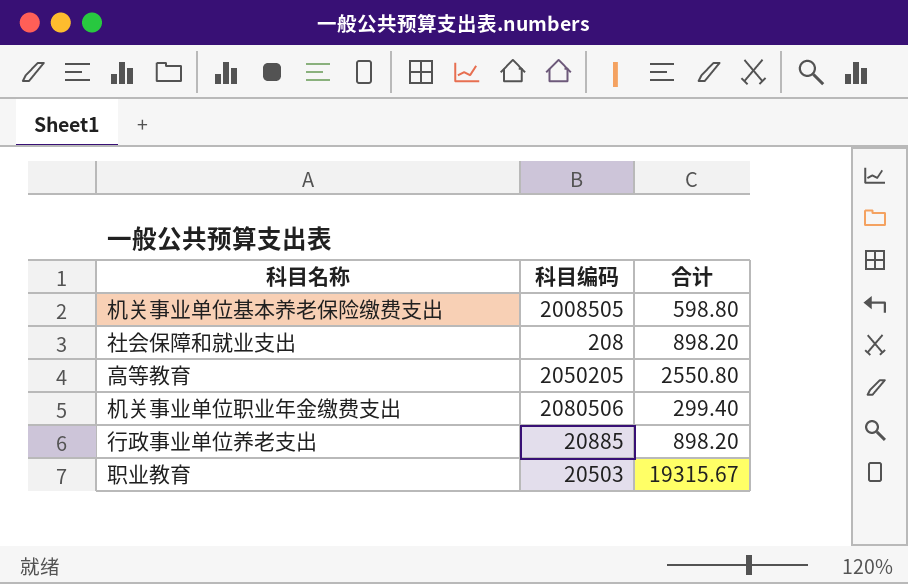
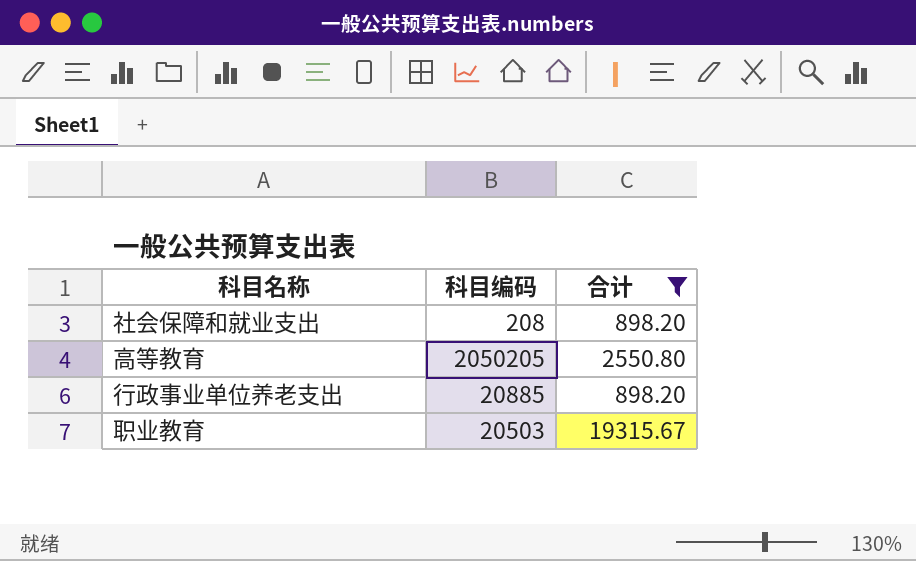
filter: none -> 合计 >= 898.20

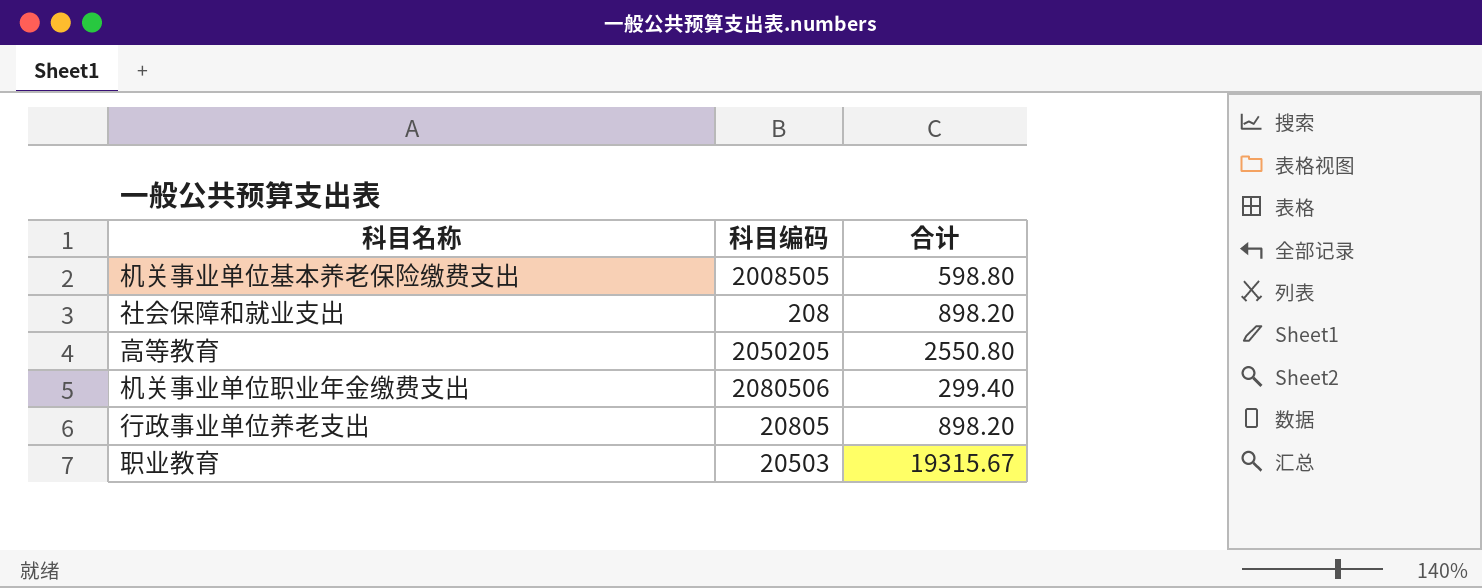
filter: 合计 >= 898.20 -> none
行政事业单位养老支出 | 科目编码: 20885 -> 20805

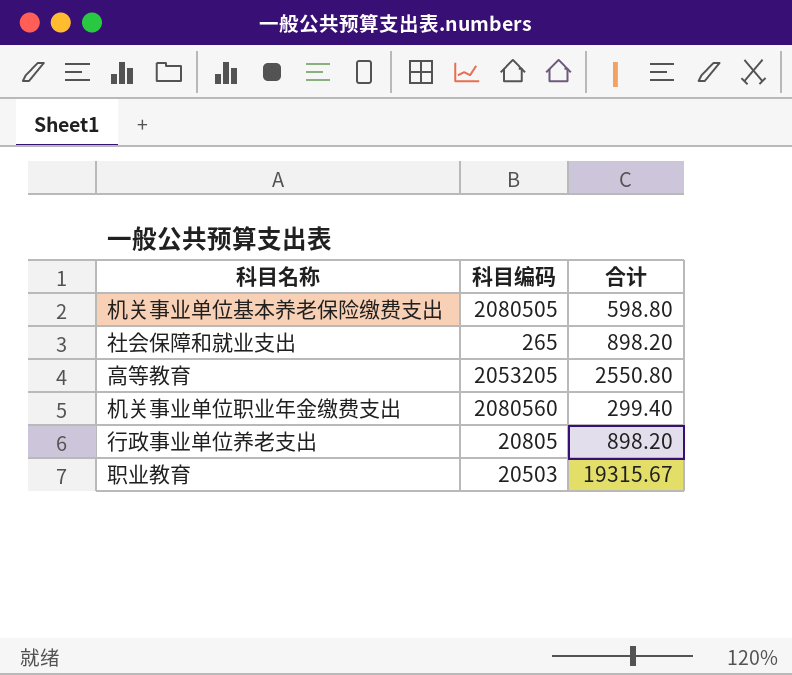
机关事业单位基本养老保险缴费支出 | 科目编码: 2008505 -> 2080505
社会保障和就业支出 | 科目编码: 208 -> 265
高等教育 | 科目编码: 2050205 -> 2053205
机关事业单位职业年金缴费支出 | 科目编码: 2080506 -> 2080560

